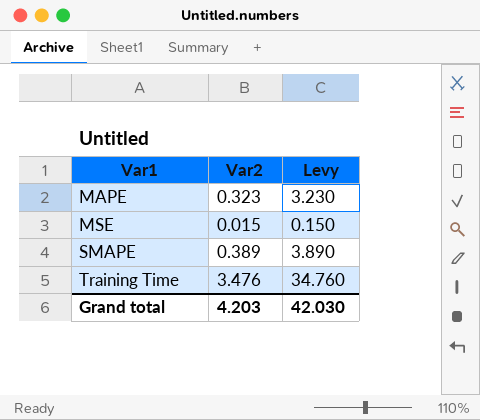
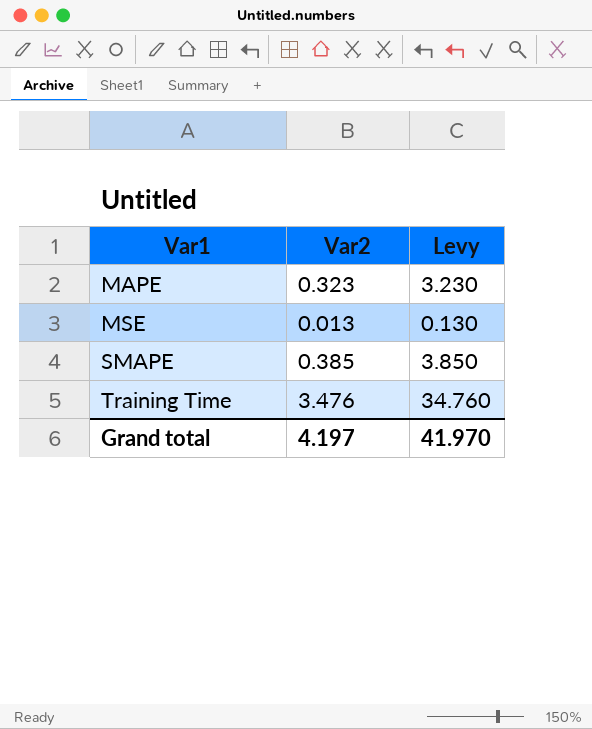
MSE | Var2: 0.015 -> 0.013
MSE | Levy: 0.150 -> 0.130
SMAPE | Var2: 0.389 -> 0.385
SMAPE | Levy: 3.890 -> 3.850
Grand total | Var2: 4.203 -> 4.197
Grand total | Levy: 42.030 -> 41.970

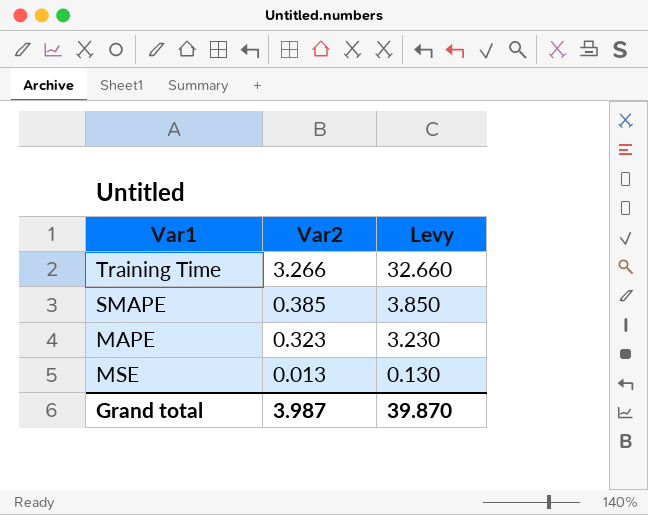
row order: Var1 ascending -> Var2 descending
Training Time | Var2: 3.476 -> 3.266
Training Time | Levy: 34.760 -> 32.660
Grand total | Var2: 4.197 -> 3.987
Grand total | Levy: 41.970 -> 39.870

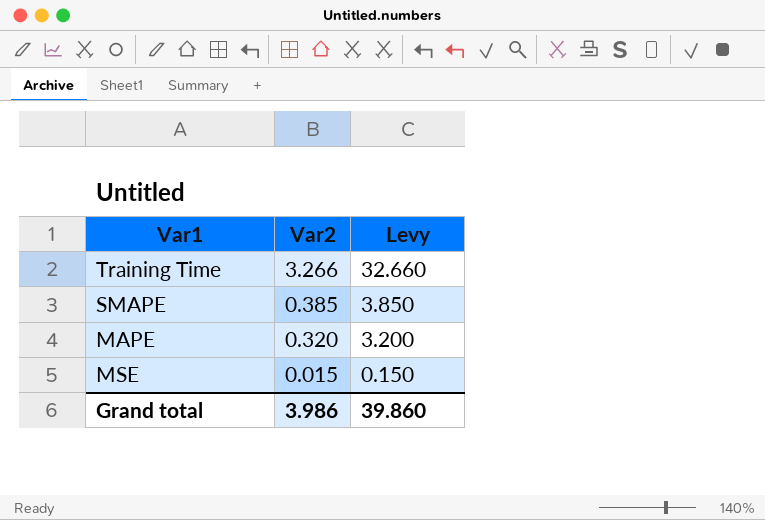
MAPE | Var2: 0.323 -> 0.320
MAPE | Levy: 3.230 -> 3.200
MSE | Var2: 0.013 -> 0.015
MSE | Levy: 0.130 -> 0.150
Grand total | Var2: 3.987 -> 3.986
Grand total | Levy: 39.870 -> 39.860

